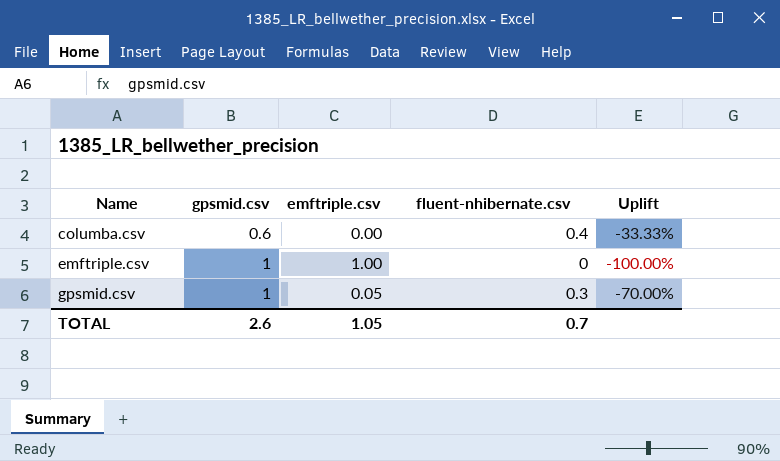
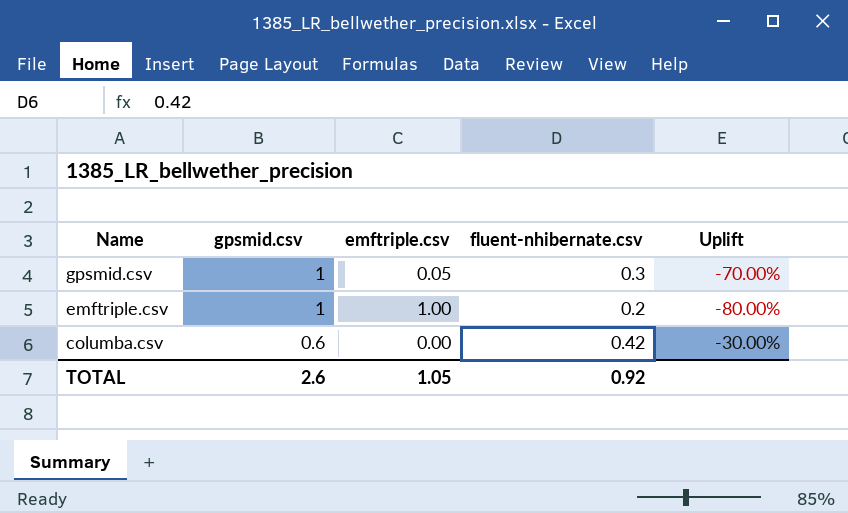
row order: Name ascending -> Name descending
emftriple.csv | fluent-nhibernate.csv: 0 -> 0.2
emftriple.csv | Uplift: -100.00% -> -80.00%
columba.csv | fluent-nhibernate.csv: 0.4 -> 0.42
columba.csv | Uplift: -33.33% -> -30.00%
TOTAL | fluent-nhibernate.csv: 0.7 -> 0.92

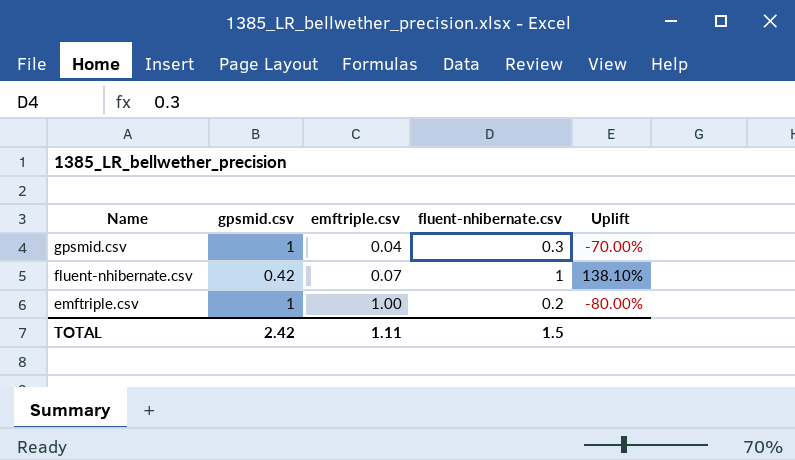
row columba.csv: 0.6 | 0.00 | 0.42 | -30.00% -> none
gpsmid.csv | emftriple.csv: 0.05 -> 0.04
row fluent-nhibernate.csv: none -> 0.42 | 0.07 | 1 | 138.10%
TOTAL | gpsmid.csv: 2.6 -> 2.42
TOTAL | emftriple.csv: 1.05 -> 1.11
TOTAL | fluent-nhibernate.csv: 0.92 -> 1.5

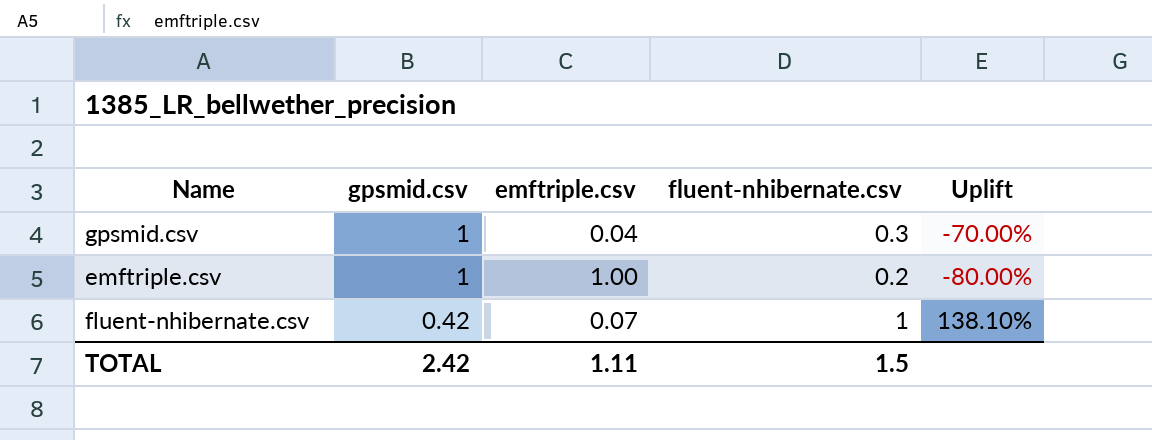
row order: Name descending -> gpsmid.csv descending

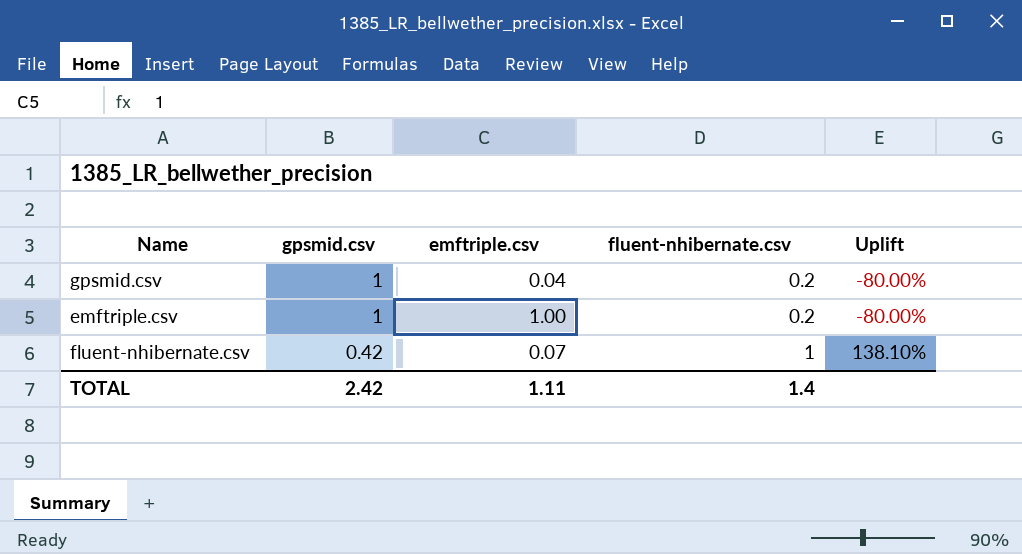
gpsmid.csv | fluent-nhibernate.csv: 0.3 -> 0.2
gpsmid.csv | Uplift: -70.00% -> -80.00%
TOTAL | fluent-nhibernate.csv: 1.5 -> 1.4

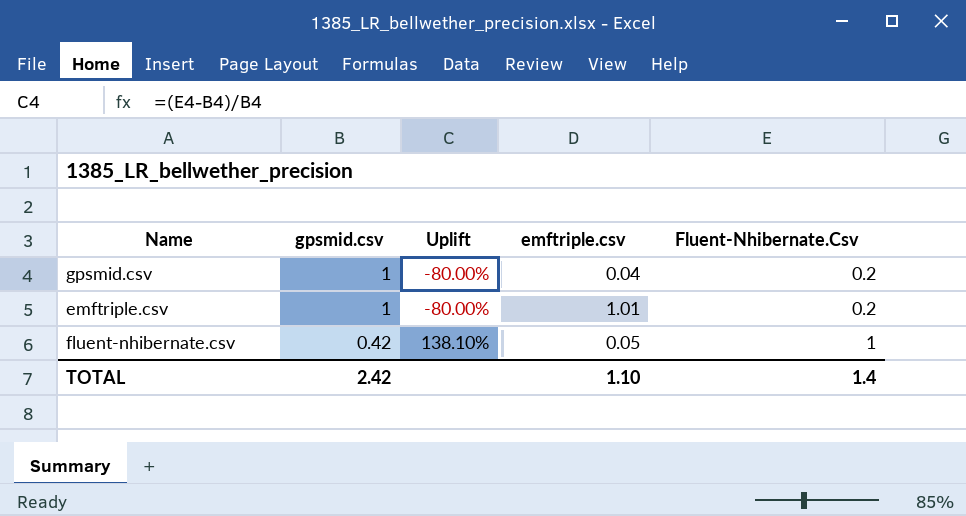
column Uplift | position: 5 -> 3
column name: fluent-nhibernate.csv -> Fluent-Nhibernate.Csv
emftriple.csv | emftriple.csv: 1.00 -> 1.01
fluent-nhibernate.csv | emftriple.csv: 0.07 -> 0.05
TOTAL | emftriple.csv: 1.11 -> 1.10

